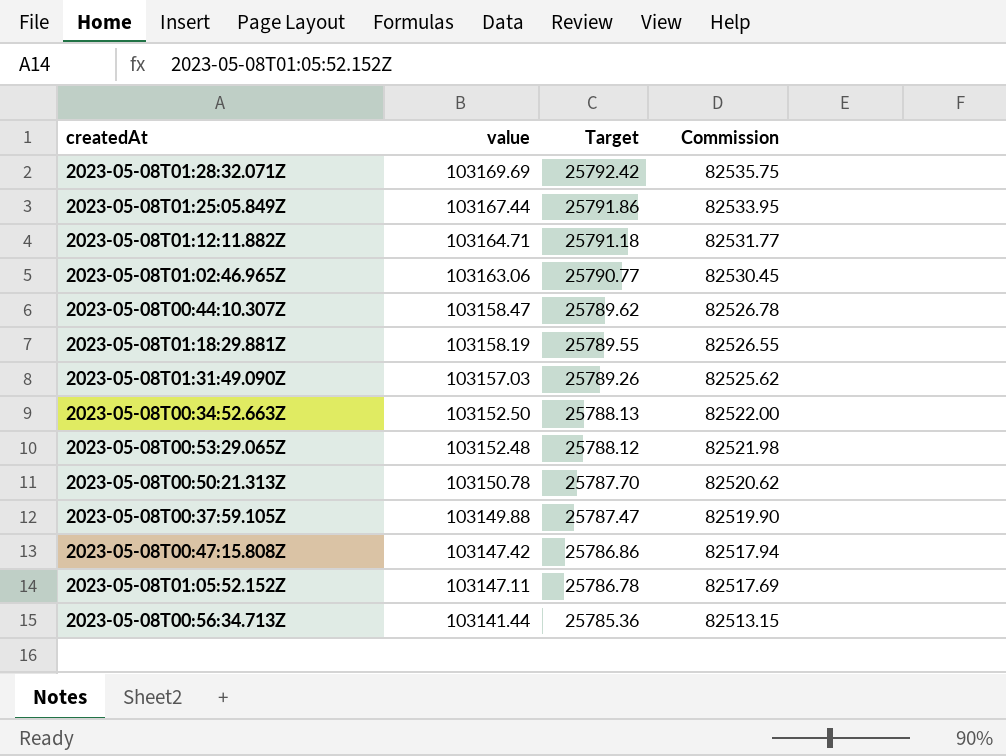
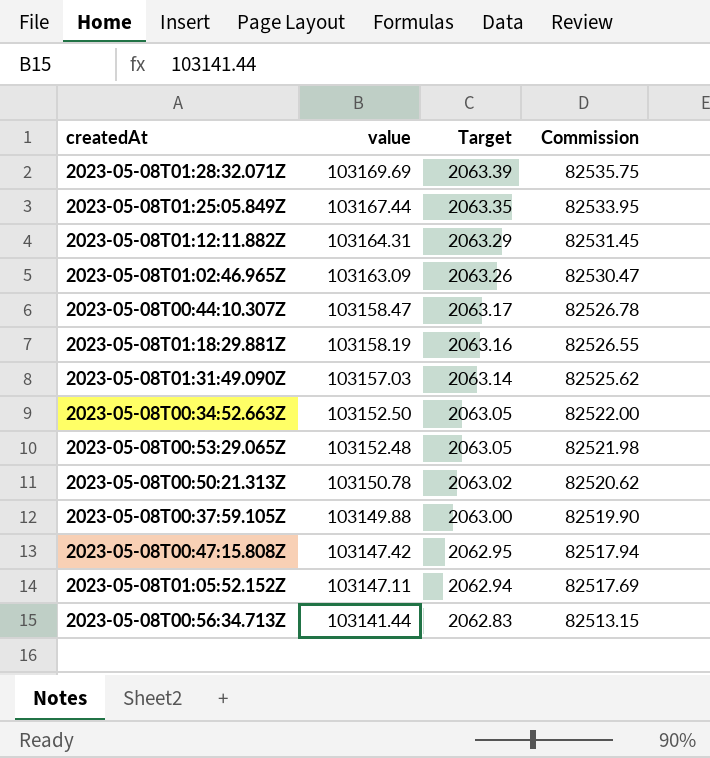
column Target | formula: [value] * 0.25 -> [value] * 0.02
2023-05-08T01:12:11.882Z | value: 103164.71 -> 103164.31
2023-05-08T01:12:11.882Z | Commission: 82531.77 -> 82531.45
2023-05-08T01:02:46.965Z | value: 103163.06 -> 103163.09
2023-05-08T01:02:46.965Z | Commission: 82530.45 -> 82530.47

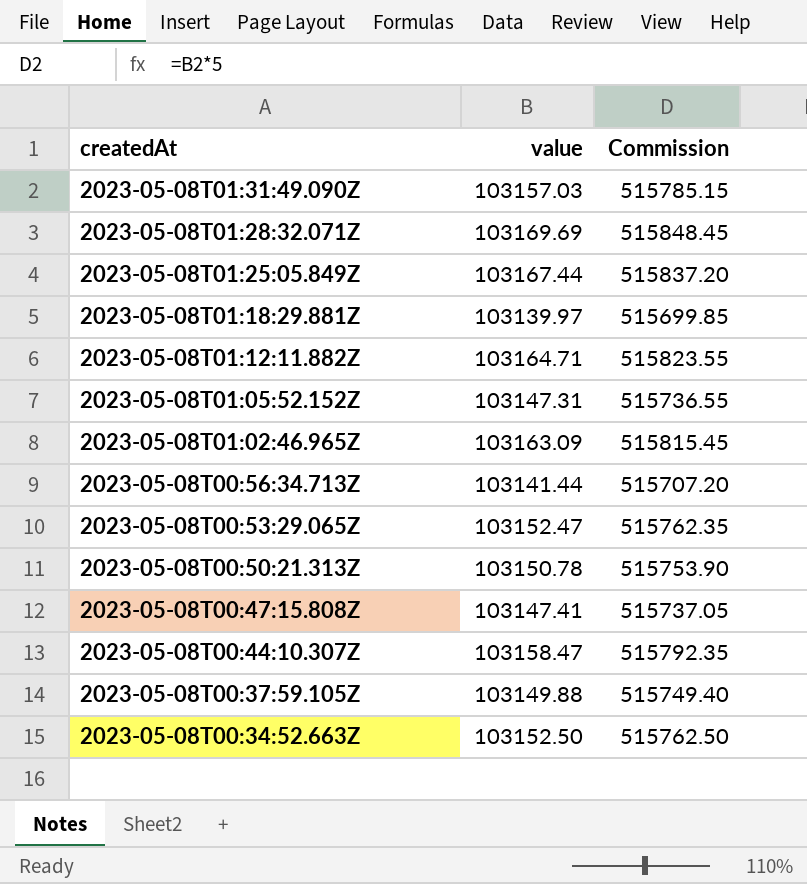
row order: value descending -> createdAt descending
column Target | formula: [value] * 0.02 -> none
column Commission | formula: [value] * 0.8 -> [value] * 5
2023-05-08T01:18:29.881Z | value: 103158.19 -> 103139.97
2023-05-08T01:12:11.882Z | value: 103164.31 -> 103164.71
2023-05-08T01:05:52.152Z | value: 103147.11 -> 103147.31
2023-05-08T00:53:29.065Z | value: 103152.48 -> 103152.47
2023-05-08T00:47:15.808Z | value: 103147.42 -> 103147.41

